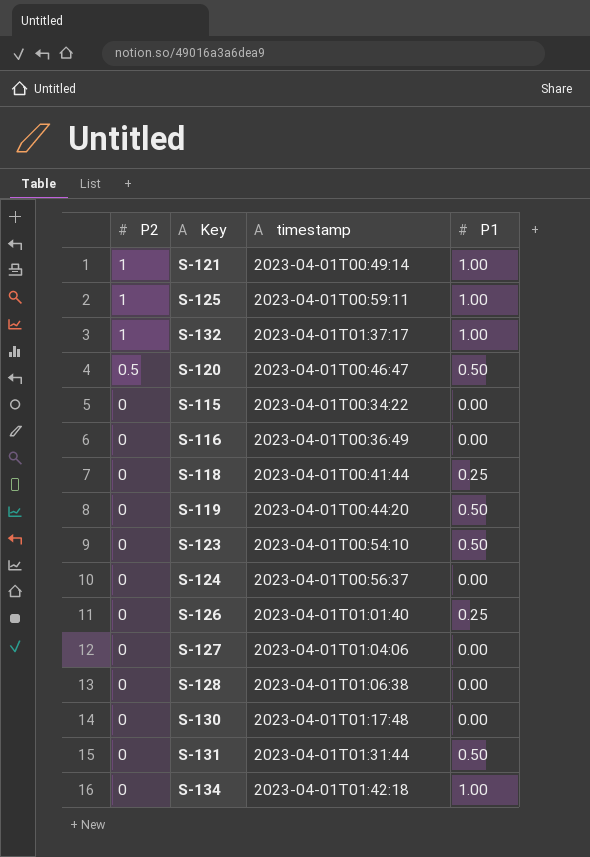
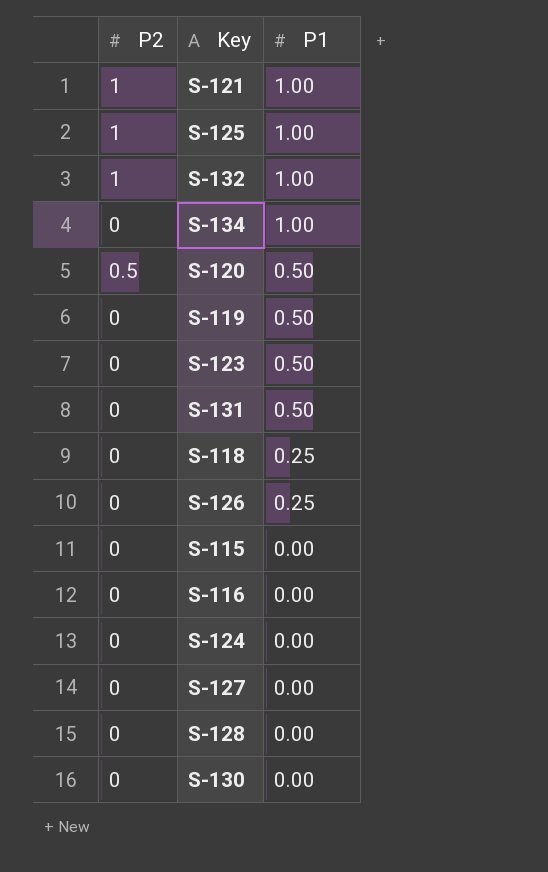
row order: P2 descending -> P1 descending
column timestamp | position: 3 -> none

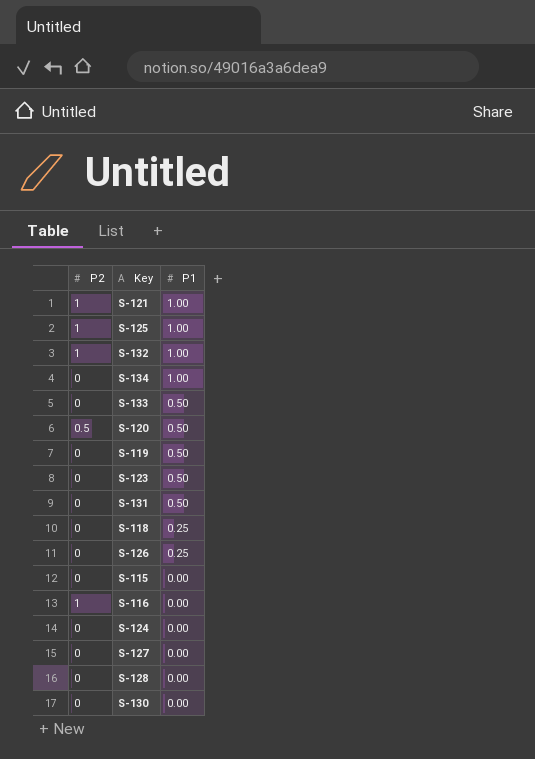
row S-133: none -> 0 | 0.50
S-116 | P2: 0 -> 1

